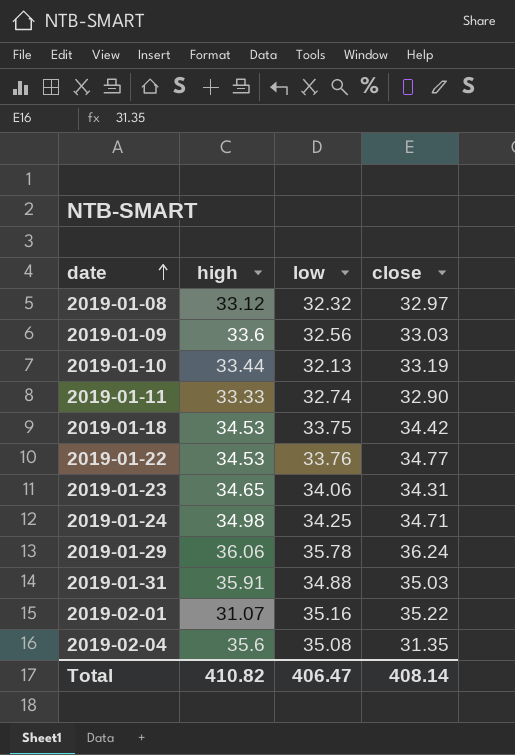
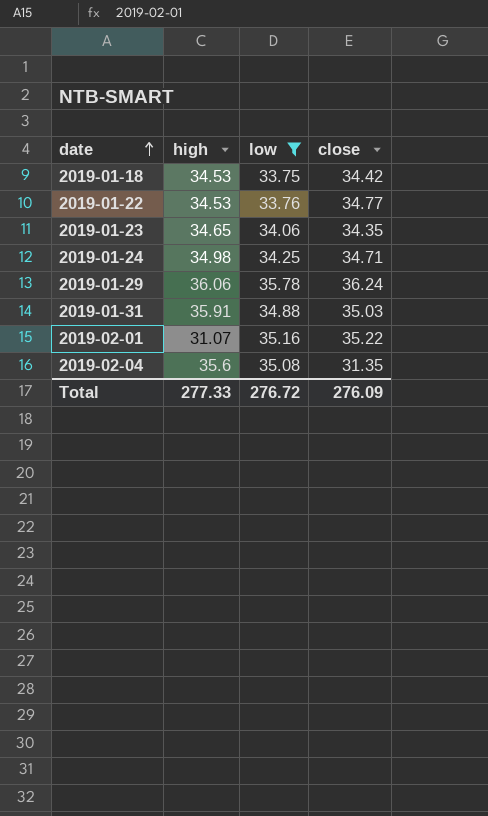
filter: none -> low >= 33.75
2019-01-23 | close: 34.31 -> 34.35
Total | high: 410.82 -> 277.33
Total | low: 406.47 -> 276.72
Total | close: 408.14 -> 276.09

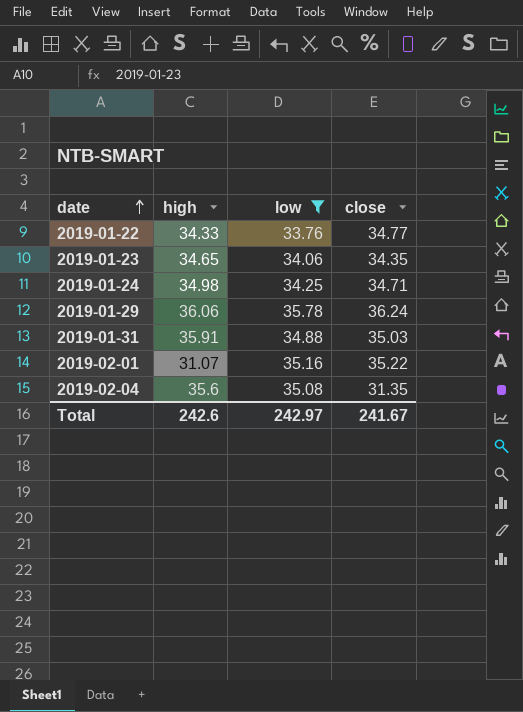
row 2019-01-18: 34.53 | 33.75 | 34.42 -> none
2019-01-22 | high: 34.53 -> 34.33
Total | high: 277.33 -> 242.6
Total | low: 276.72 -> 242.97
Total | close: 276.09 -> 241.67

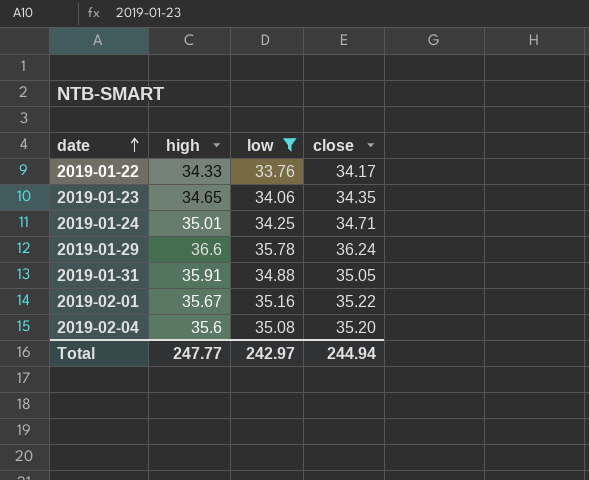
2019-01-22 | close: 34.77 -> 34.17
2019-01-24 | high: 34.98 -> 35.01
2019-01-29 | high: 36.06 -> 36.6
2019-01-31 | close: 35.03 -> 35.05
2019-02-01 | high: 31.07 -> 35.67
2019-02-04 | close: 31.35 -> 35.20
Total | high: 242.6 -> 247.77
Total | close: 241.67 -> 244.94

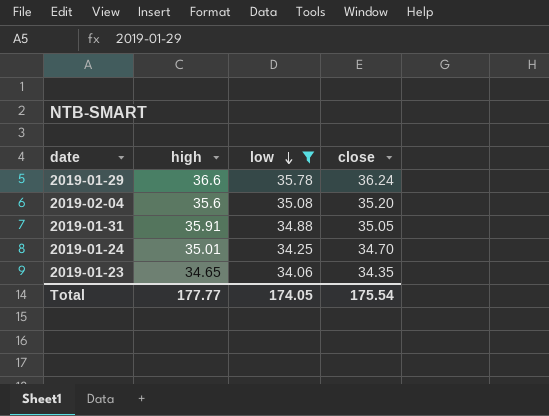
row order: date ascending -> low descending
row 2019-01-22: 34.33 | 33.76 | 34.17 -> none
row 2019-02-01: 35.67 | 35.16 | 35.22 -> none
2019-01-24 | close: 34.71 -> 34.70
Total | high: 247.77 -> 177.77
Total | low: 242.97 -> 174.05
Total | close: 244.94 -> 175.54

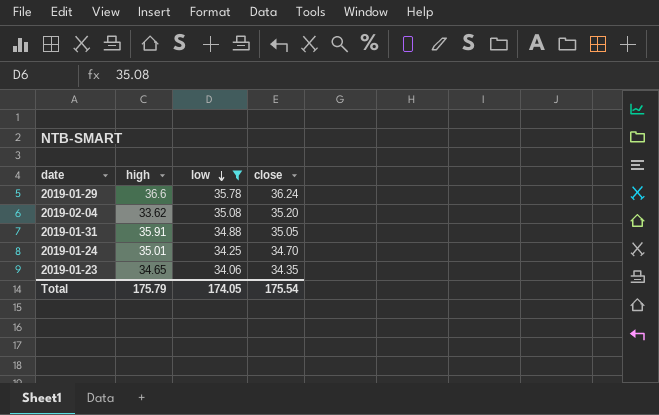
2019-02-04 | high: 35.6 -> 33.62
Total | high: 177.77 -> 175.79

